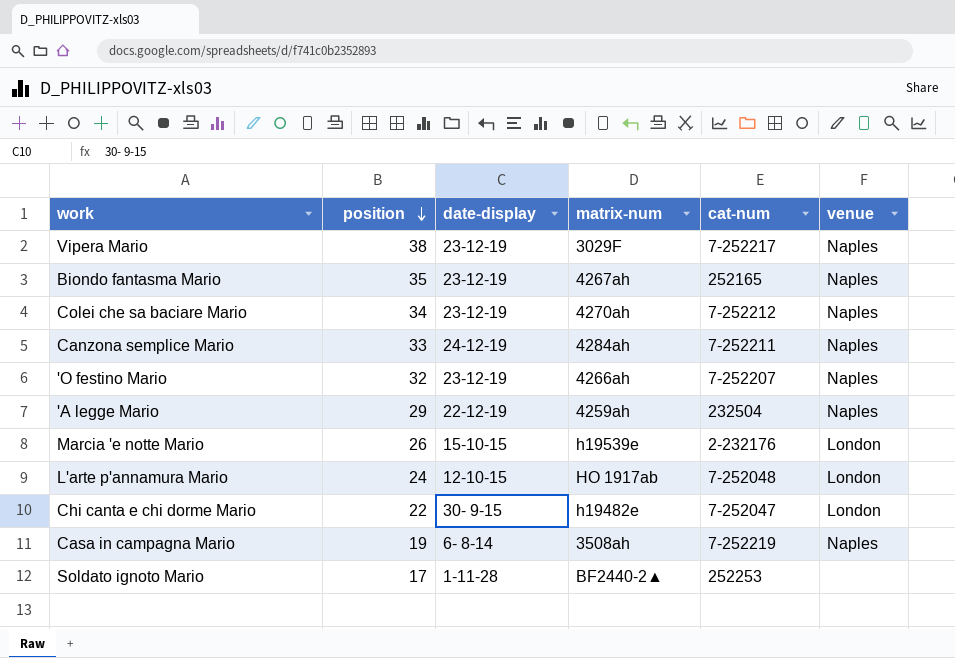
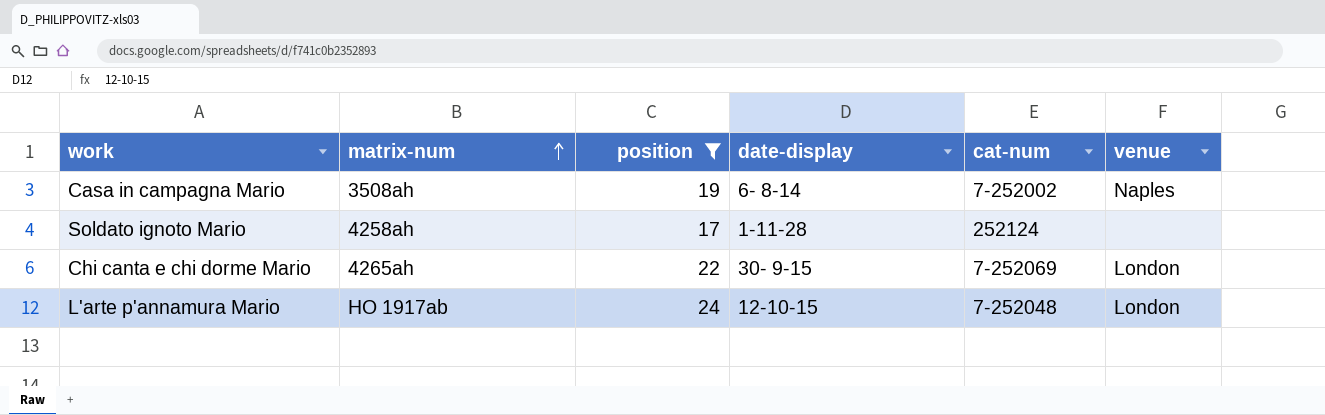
filter: none -> position <= 24
row order: position descending -> matrix-num ascending
column matrix-num | position: 4 -> 2
Casa in campagna Mario | cat-num: 7-252219 -> 7-252002
Soldato ignoto Mario | matrix-num: BF2440-2▲ -> 4258ah
Soldato ignoto Mario | cat-num: 252253 -> 252124
Chi canta e chi dorme Mario | matrix-num: h19482e -> 4265ah
Chi canta e chi dorme Mario | cat-num: 7-252047 -> 7-252069

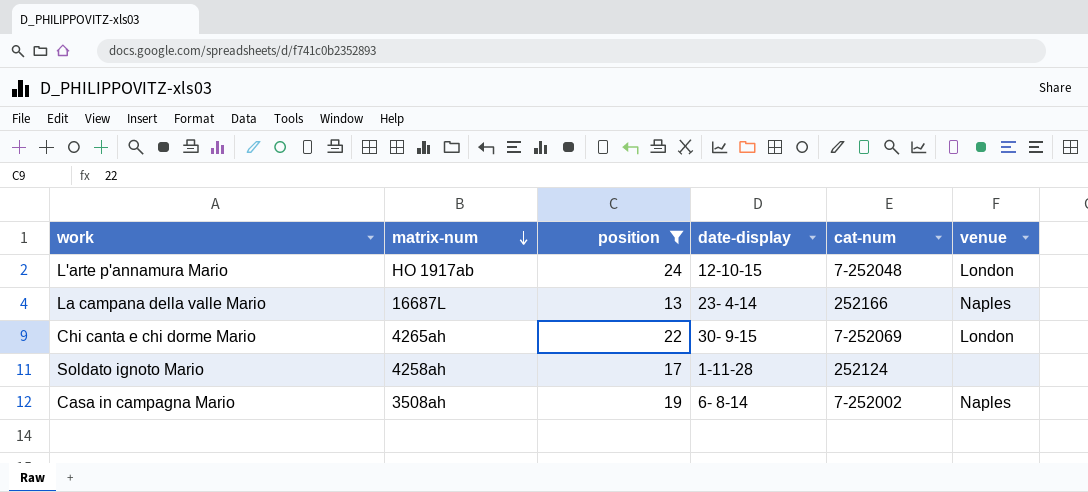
row order: matrix-num ascending -> matrix-num descending
row La campana della valle Mario: none -> 16687L | 13 | 23- 4-14 | 252166 | Naples

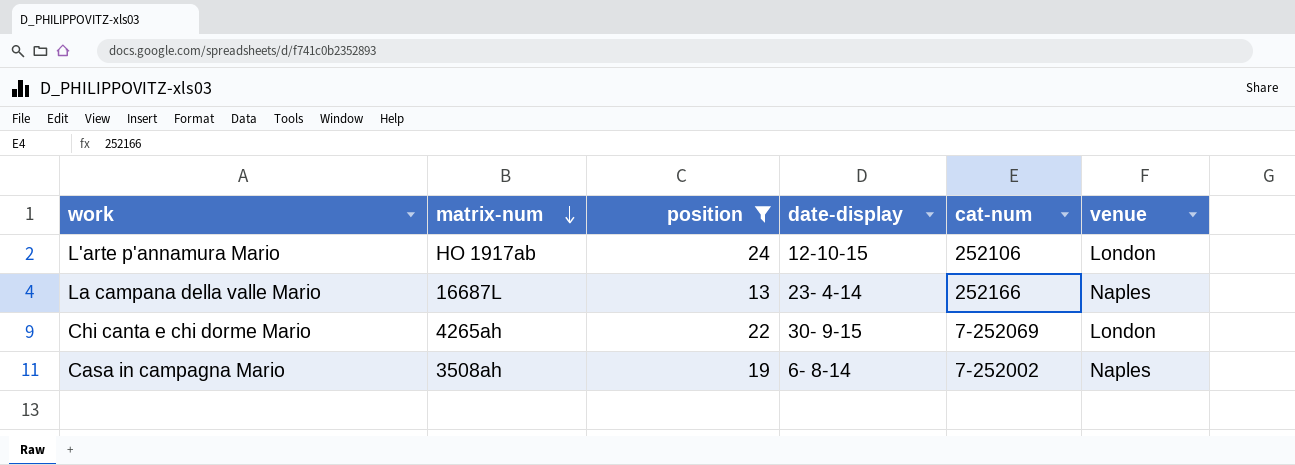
row Soldato ignoto Mario: 4258ah | 17 | 1-11-28 | 252124 | none -> none
L'arte p'annamura Mario | cat-num: 7-252048 -> 252106

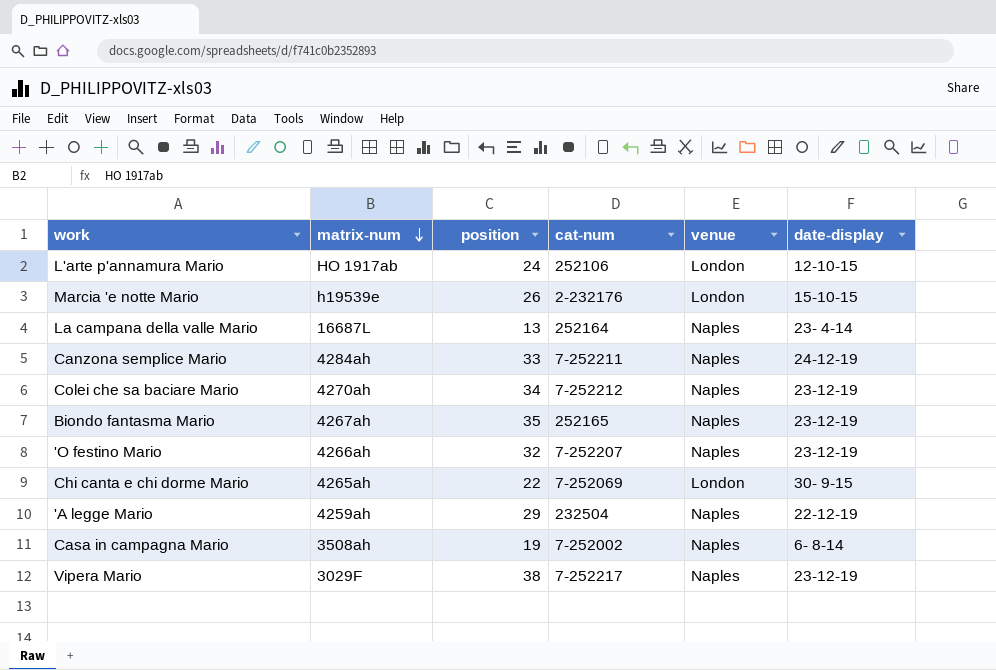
filter: position <= 24 -> none
column date-display | position: 4 -> 6
La campana della valle Mario | cat-num: 252166 -> 252164

